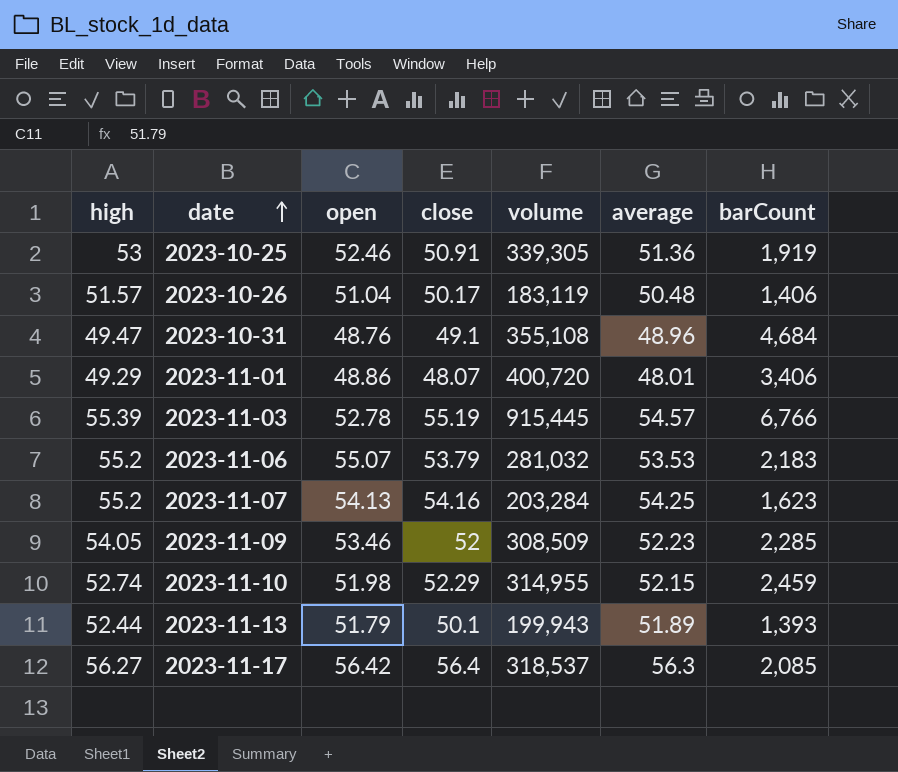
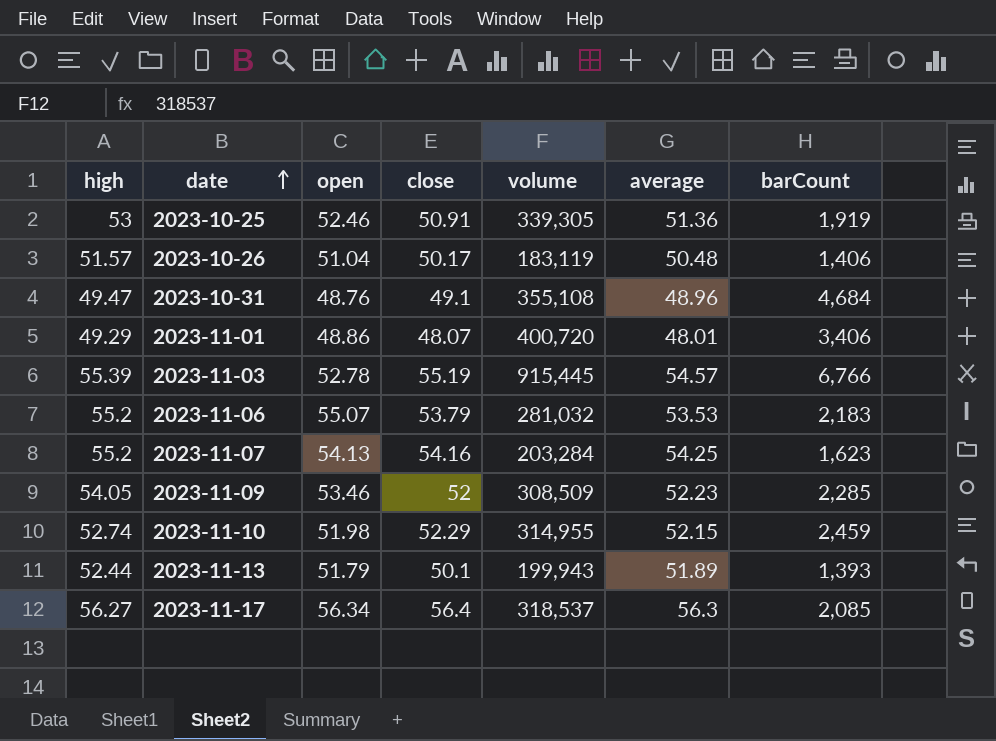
2023-11-17 | open: 56.42 -> 56.34

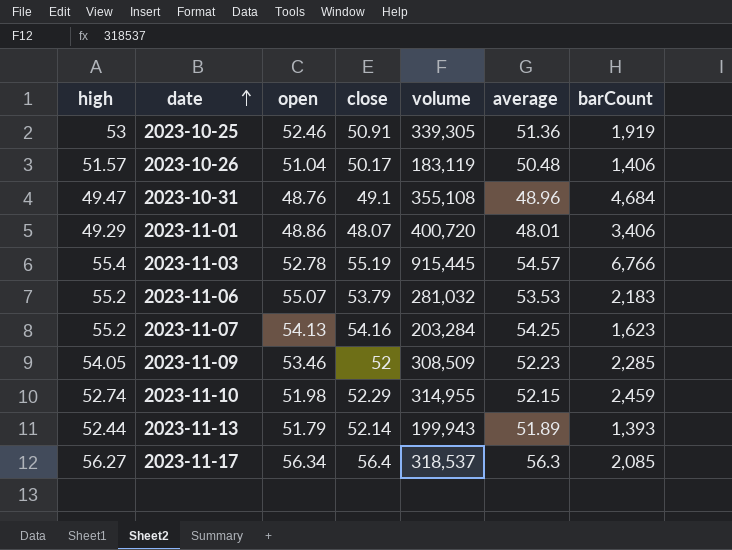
2023-11-03 | high: 55.39 -> 55.4
2023-11-13 | close: 50.1 -> 52.14

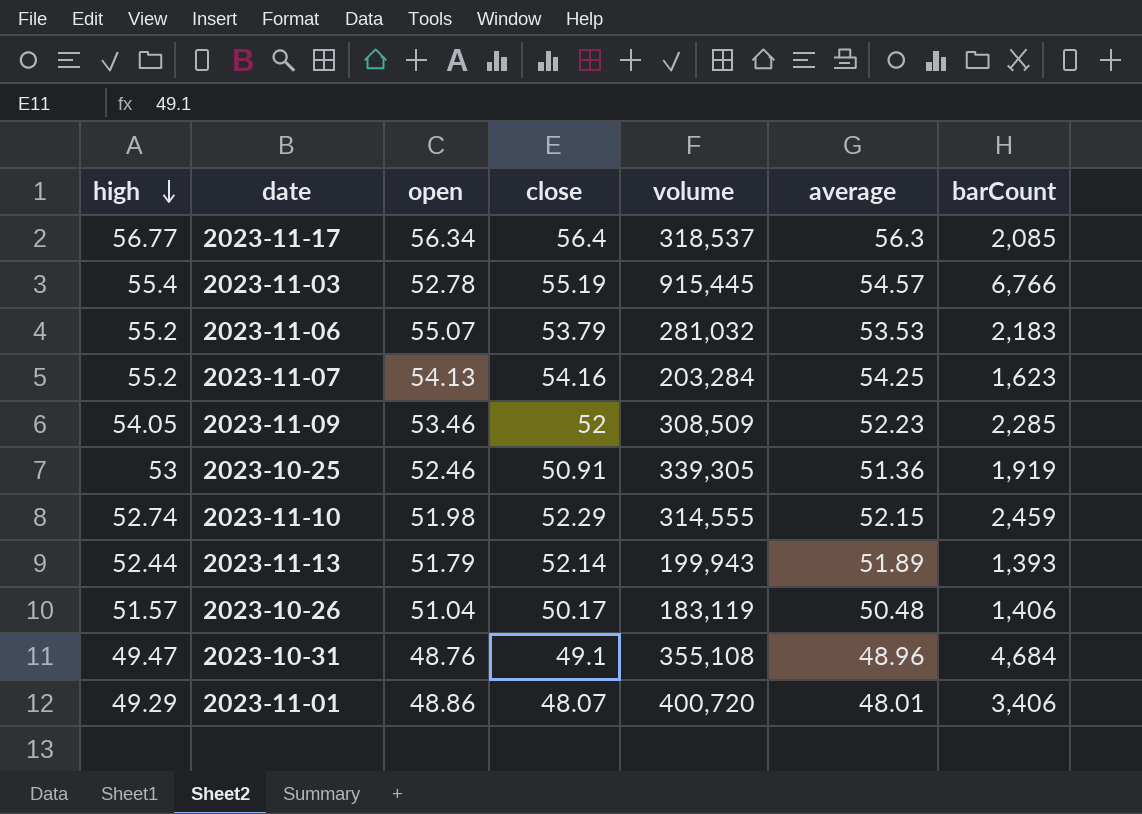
row order: date ascending -> high descending
2023-11-17 | high: 56.27 -> 56.77
2023-11-10 | volume: 314,955 -> 314,555

